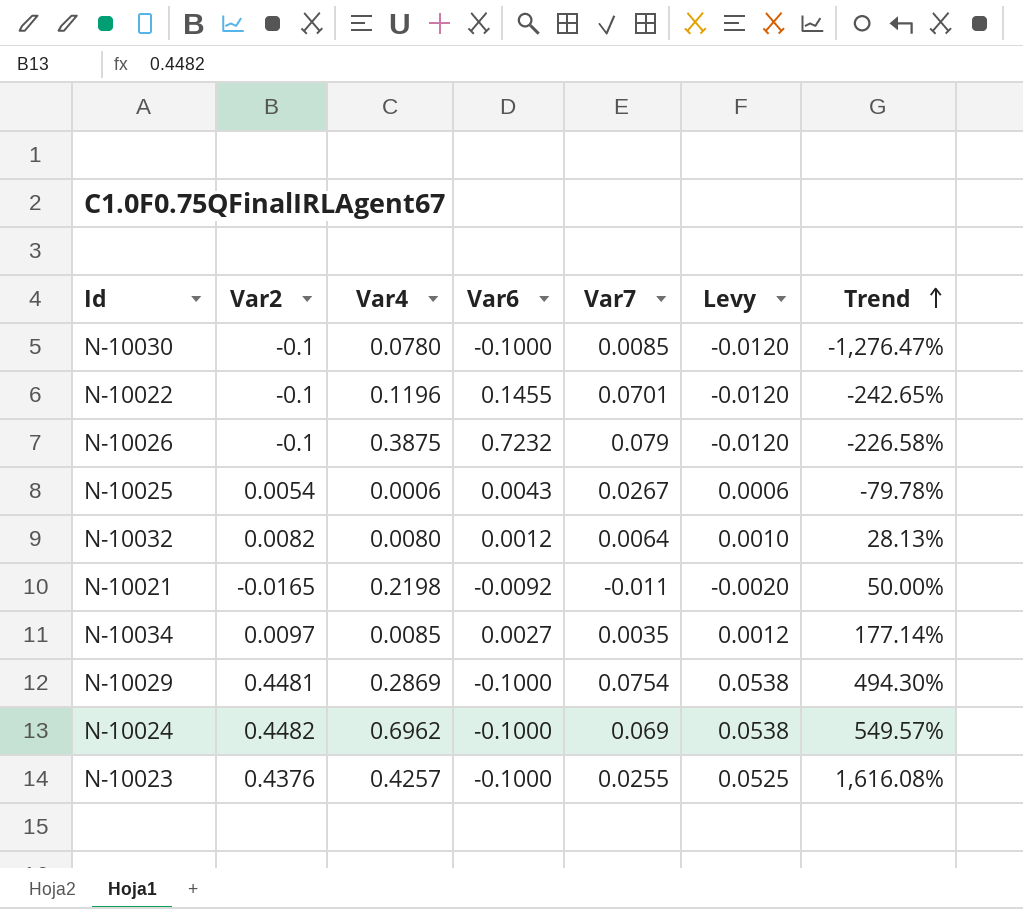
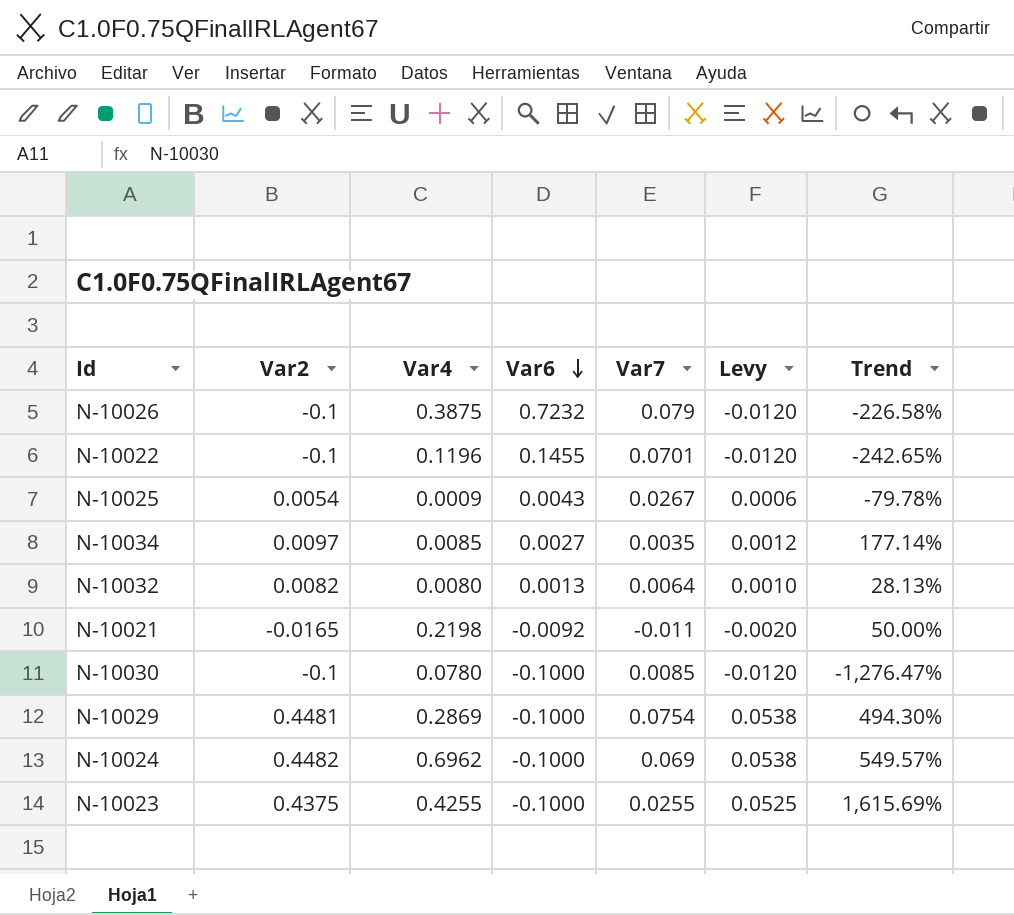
row order: Trend ascending -> Var6 descending
N-10025 | Var4: 0.0006 -> 0.0009
N-10032 | Var6: 0.0012 -> 0.0013
N-10023 | Var2: 0.4376 -> 0.4375
N-10023 | Var4: 0.4257 -> 0.4255
N-10023 | Trend: 1,616.08% -> 1,615.69%

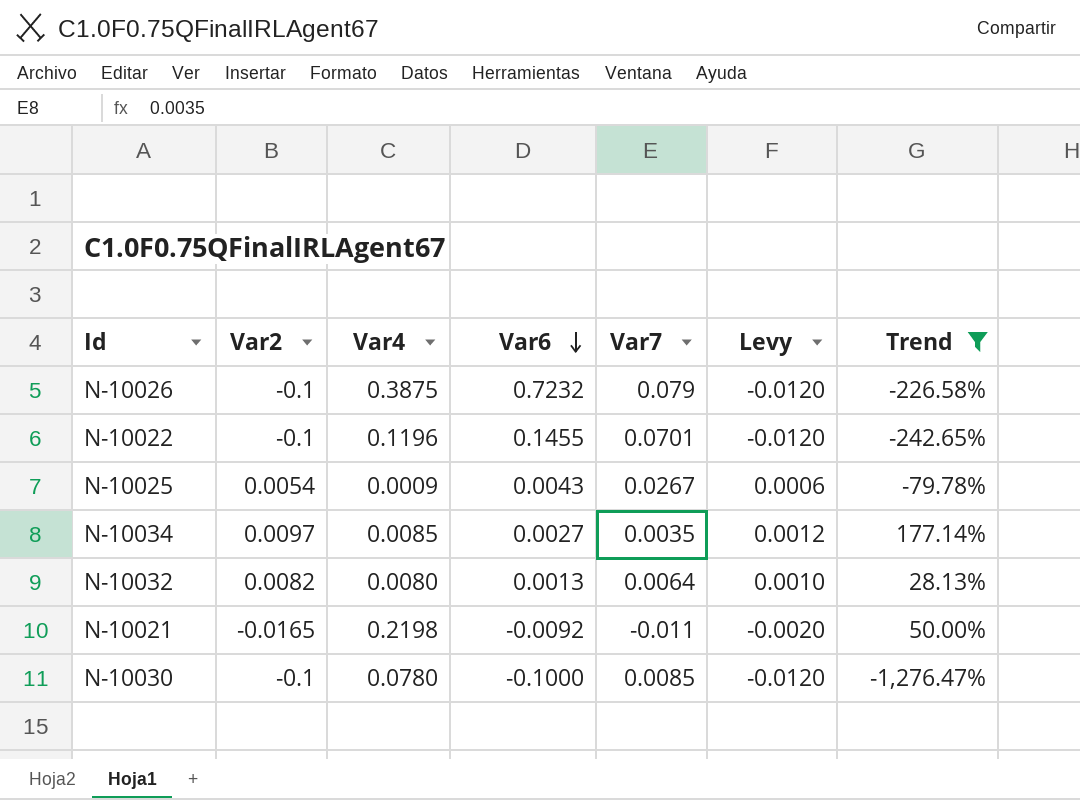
filter: none -> Trend <= 177.14%

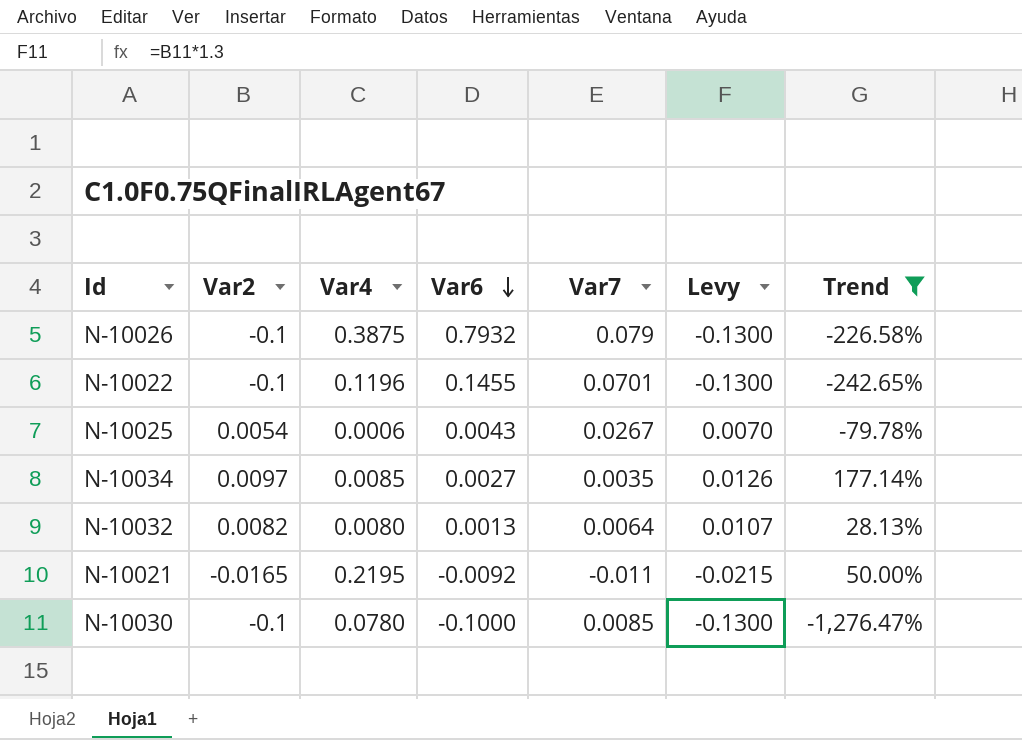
column Levy | formula: [Var2] * 0.12 -> [Var2] * 1.3
N-10026 | Var6: 0.7232 -> 0.7932
N-10025 | Var4: 0.0009 -> 0.0006
N-10021 | Var4: 0.2198 -> 0.2195

